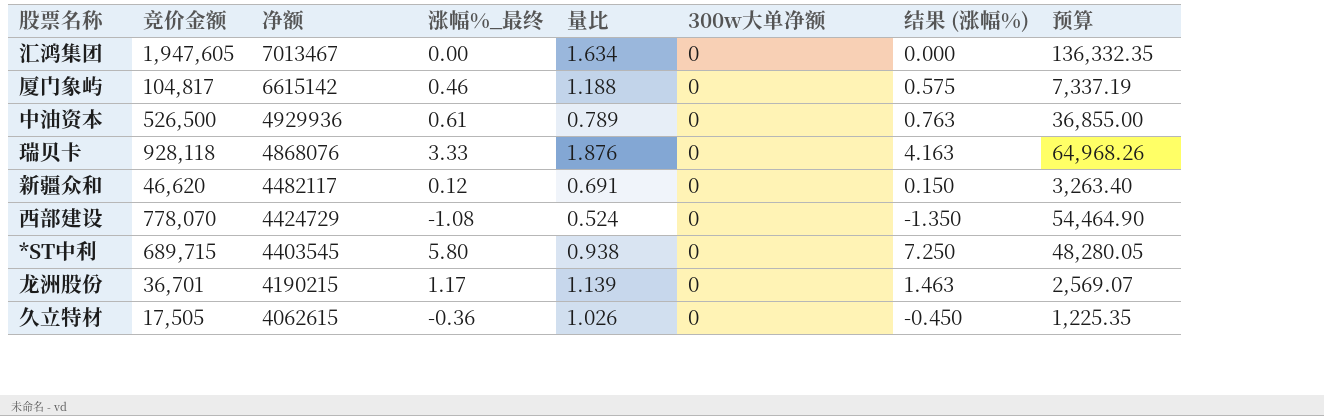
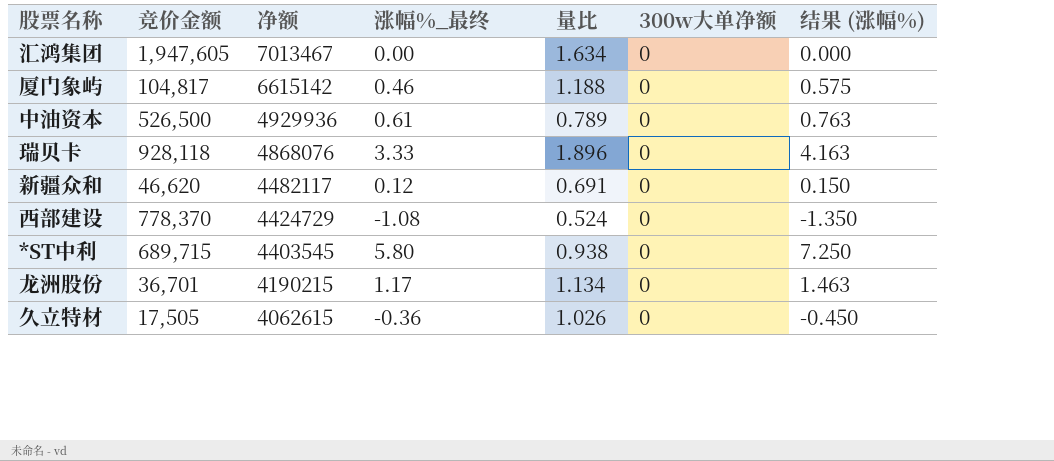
column 预算 | formula: [竞价金额] * 0.07 -> none
瑞贝卡 | 量比: 1.876 -> 1.896
西部建设 | 竞价金额: 778,070 -> 778,370
龙洲股份 | 量比: 1.139 -> 1.134

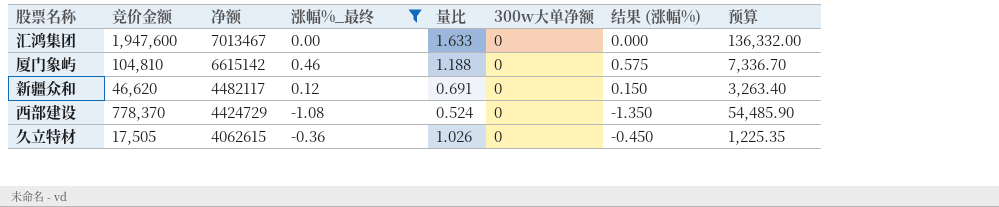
filter: none -> 涨幅%_最终 <= 0.46
column 预算 | formula: none -> [竞价金额] * 0.07
汇鸿集团 | 竞价金额: 1,947,605 -> 1,947,600
汇鸿集团 | 量比: 1.634 -> 1.633
厦门象屿 | 竞价金额: 104,817 -> 104,810

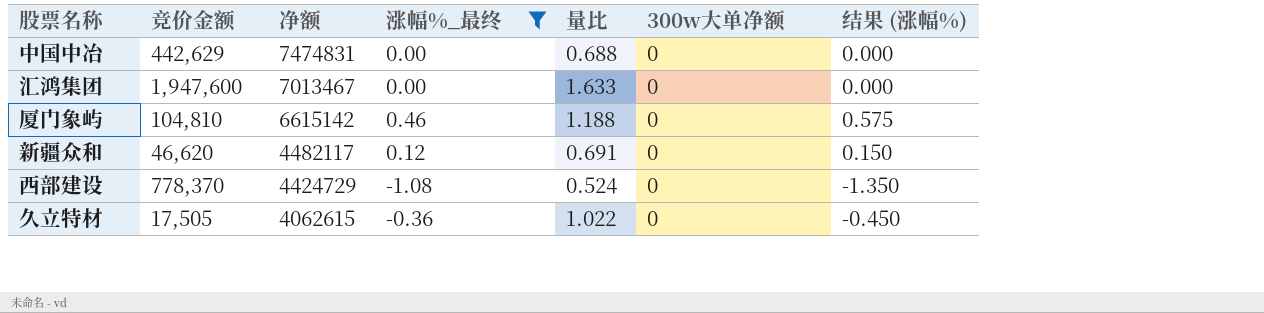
column 预算 | formula: [竞价金额] * 0.07 -> none
row 中国中冶: none -> 442,629 | 7474831 | 0.00 | 0.688 | 0 | 0.000
久立特材 | 量比: 1.026 -> 1.022

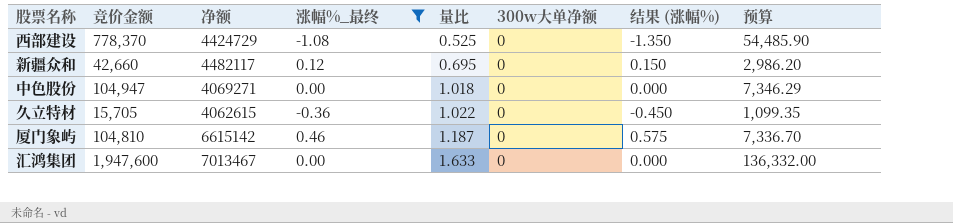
row order: 净额 descending -> 量比 ascending
column 预算 | formula: none -> [竞价金额] * 0.07
row 中国中冶: 442,629 | 7474831 | 0.00 | 0.688 | 0 | 0.000 -> none
西部建设 | 量比: 0.524 -> 0.525
新疆众和 | 竞价金额: 46,620 -> 42,660
新疆众和 | 量比: 0.691 -> 0.695
row 中色股份: none -> 104,947 | 4069271 | 0.00 | 1.018 | 0 | 0.000 | 7,346.29
久立特材 | 竞价金额: 17,505 -> 15,705
厦门象屿 | 量比: 1.188 -> 1.187

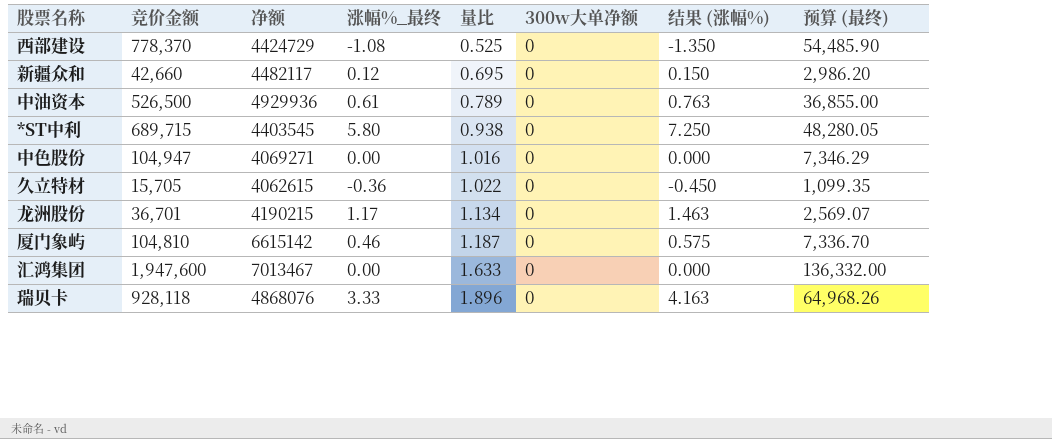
filter: 涨幅%_最终 <= 0.46 -> none
column name: 预算 -> 预算 (最终)
中色股份 | 量比: 1.018 -> 1.016

